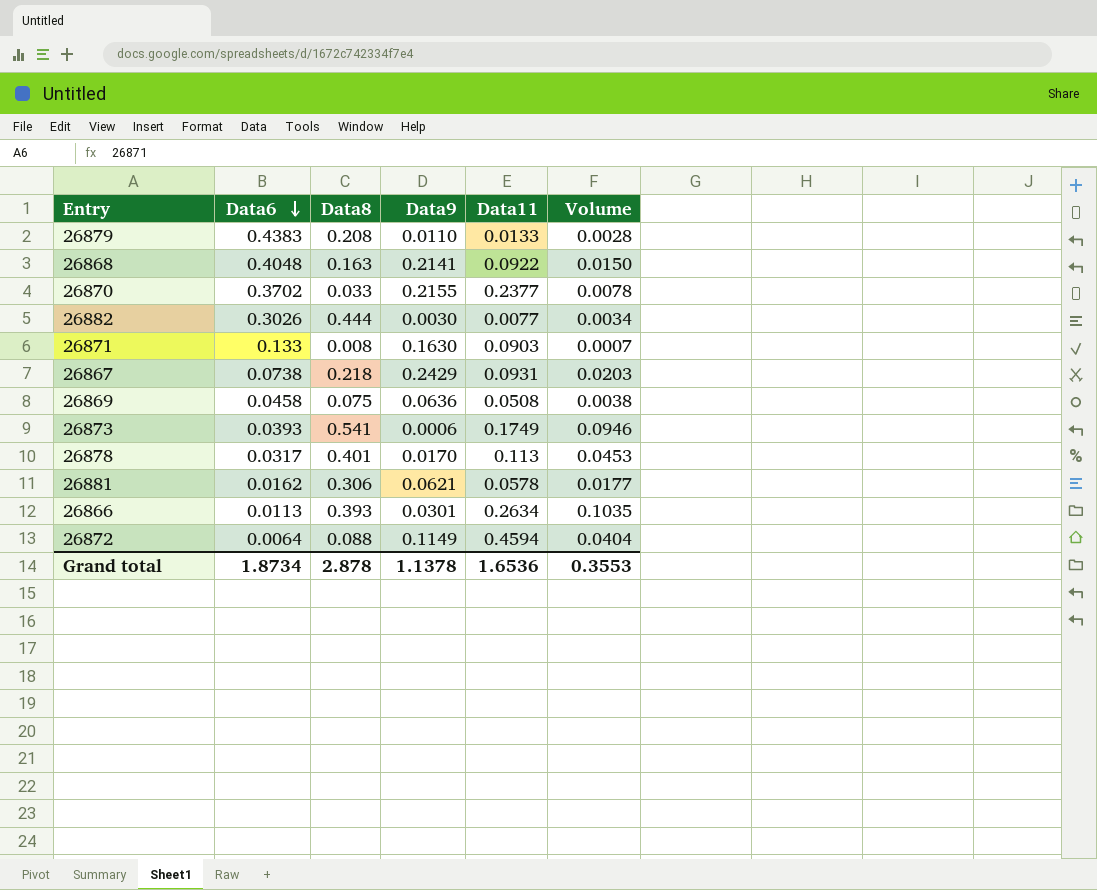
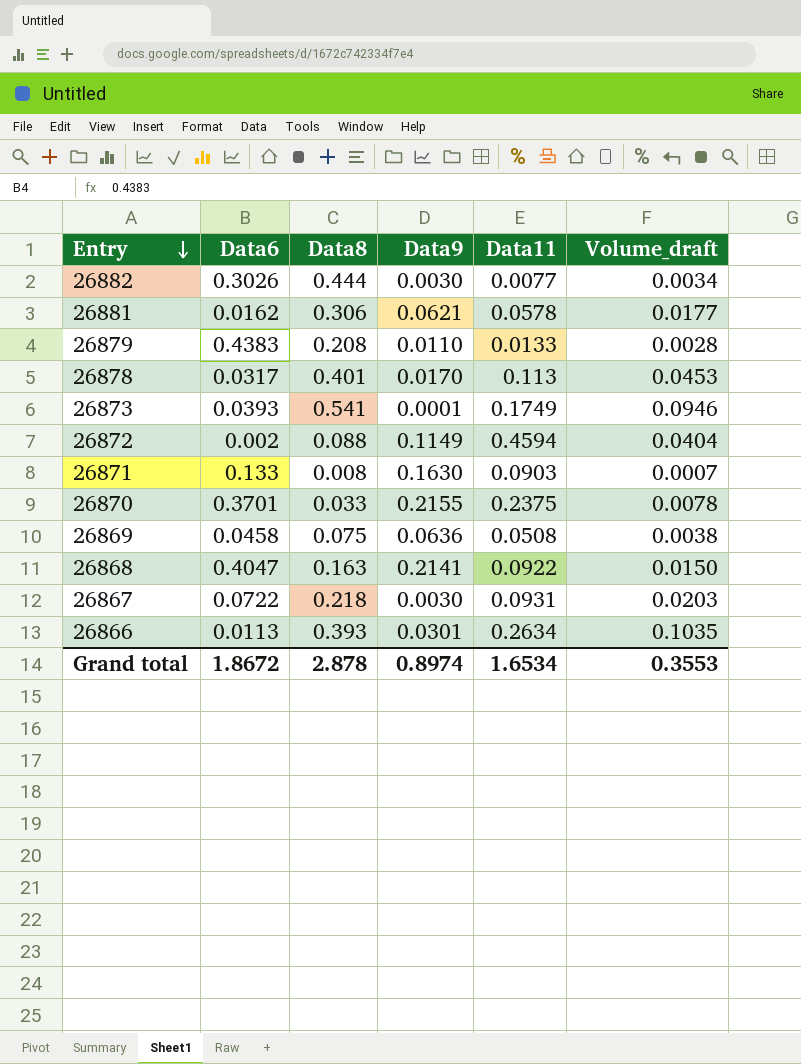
row order: Data6 descending -> Entry descending
column name: Volume -> Volume_draft
26873 | Data9: 0.0006 -> 0.0001
26872 | Data6: 0.0064 -> 0.002
26870 | Data6: 0.3702 -> 0.3701
26870 | Data11: 0.2377 -> 0.2375
26868 | Data6: 0.4048 -> 0.4047
26867 | Data6: 0.0738 -> 0.0722
26867 | Data9: 0.2429 -> 0.0030
Grand total | Data6: 1.8734 -> 1.8672
Grand total | Data9: 1.1378 -> 0.8974
Grand total | Data11: 1.6536 -> 1.6534

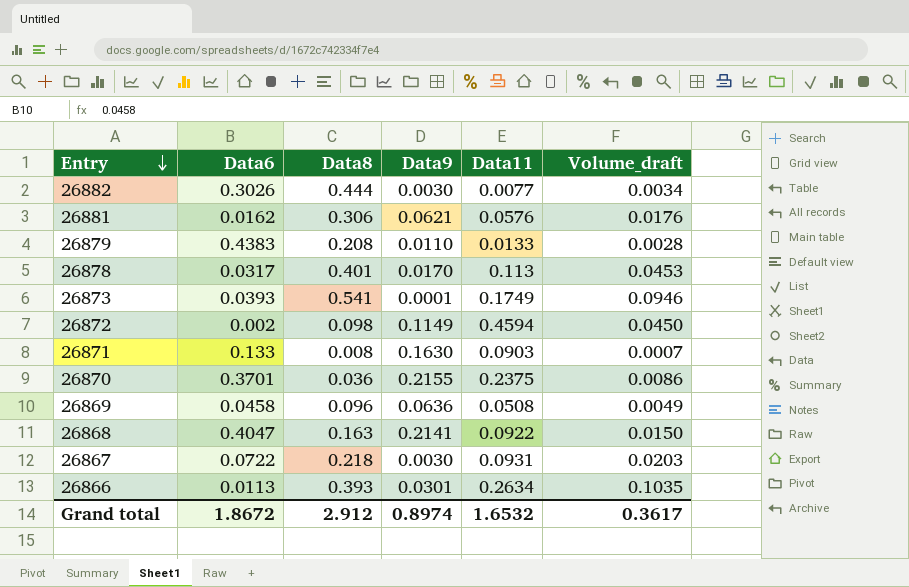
26881 | Data11: 0.0578 -> 0.0576
26881 | Volume_draft: 0.0177 -> 0.0176
26872 | Data8: 0.088 -> 0.098
26872 | Volume_draft: 0.0404 -> 0.0450
26870 | Data8: 0.033 -> 0.036
26870 | Volume_draft: 0.0078 -> 0.0086
26869 | Data8: 0.075 -> 0.096
26869 | Volume_draft: 0.0038 -> 0.0049
Grand total | Data8: 2.878 -> 2.912
Grand total | Data11: 1.6534 -> 1.6532
Grand total | Volume_draft: 0.3553 -> 0.3617

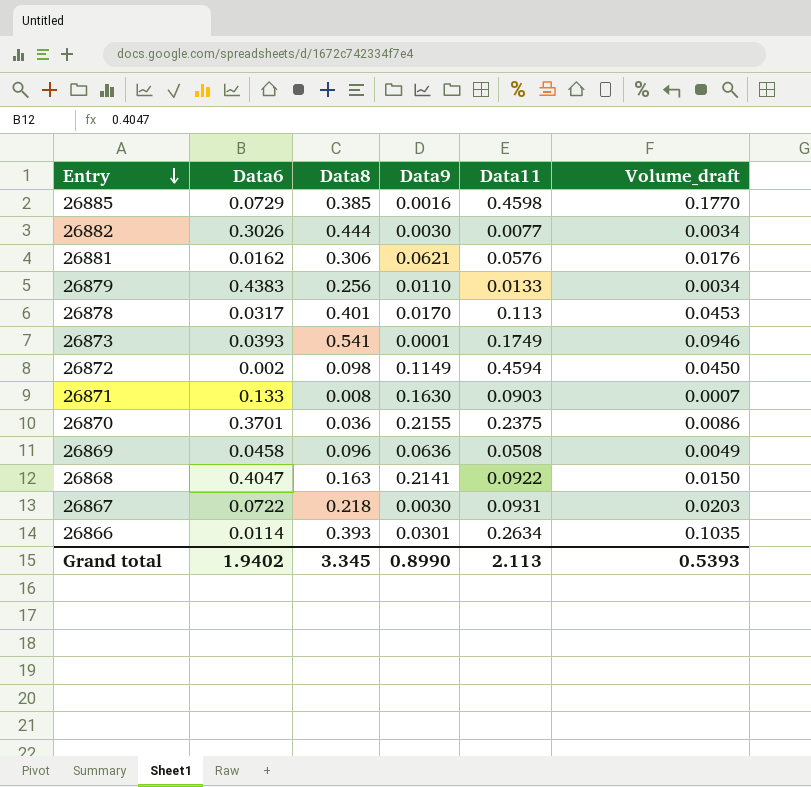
row 26885: none -> 0.0729 | 0.385 | 0.0016 | 0.4598 | 0.1770
26879 | Data8: 0.208 -> 0.256
26879 | Volume_draft: 0.0028 -> 0.0034
26866 | Data6: 0.0113 -> 0.0114
Grand total | Data6: 1.8672 -> 1.9402
Grand total | Data8: 2.912 -> 3.345
Grand total | Data9: 0.8974 -> 0.8990
Grand total | Data11: 1.6532 -> 2.113
Grand total | Volume_draft: 0.3617 -> 0.5393

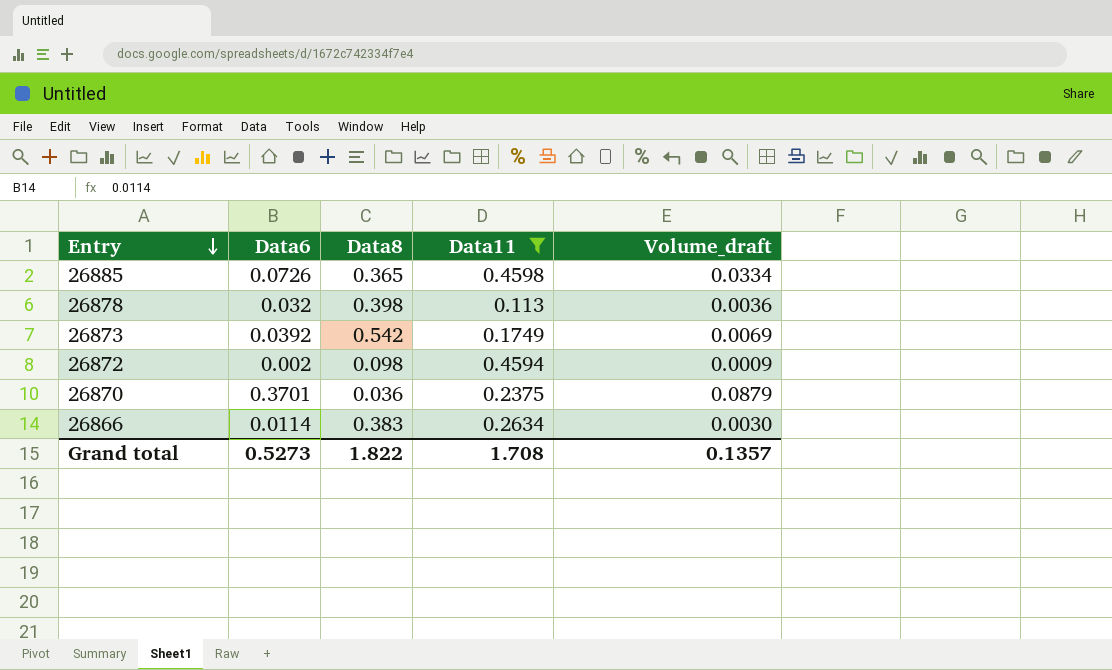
filter: none -> Data11 >= 0.113
column Data9 | position: 4 -> none
column Volume_draft | formula: [Data8] * [Data11] -> [Data6] * [Data11]
26885 | Data6: 0.0729 -> 0.0726
26885 | Data8: 0.385 -> 0.365
26878 | Data6: 0.0317 -> 0.032
26878 | Data8: 0.401 -> 0.398
26873 | Data6: 0.0393 -> 0.0392
26873 | Data8: 0.541 -> 0.542
26866 | Data8: 0.393 -> 0.383
Grand total | Data6: 1.9402 -> 0.5273
Grand total | Data8: 3.345 -> 1.822
Grand total | Data11: 2.113 -> 1.708
Grand total | Volume_draft: 0.5393 -> 0.1357

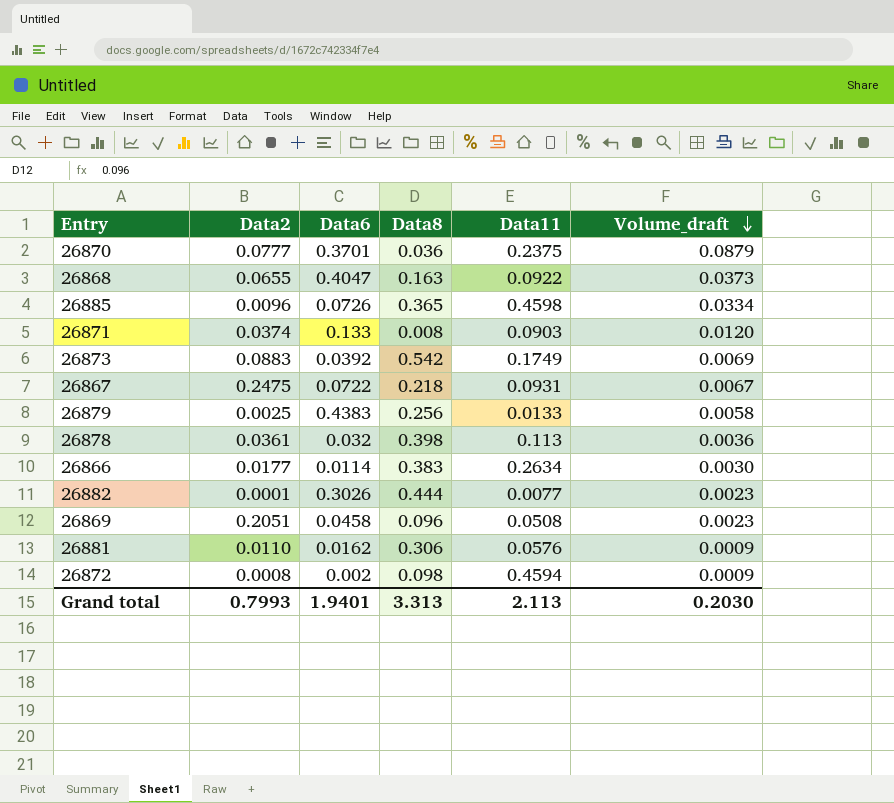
filter: Data11 >= 0.113 -> none
row order: Entry descending -> Volume_draft descending
column Data2 | position: none -> 2
Grand total | Data6: 0.5273 -> 1.9401
Grand total | Data8: 1.822 -> 3.313
Grand total | Data11: 1.708 -> 2.113
Grand total | Volume_draft: 0.1357 -> 0.2030

